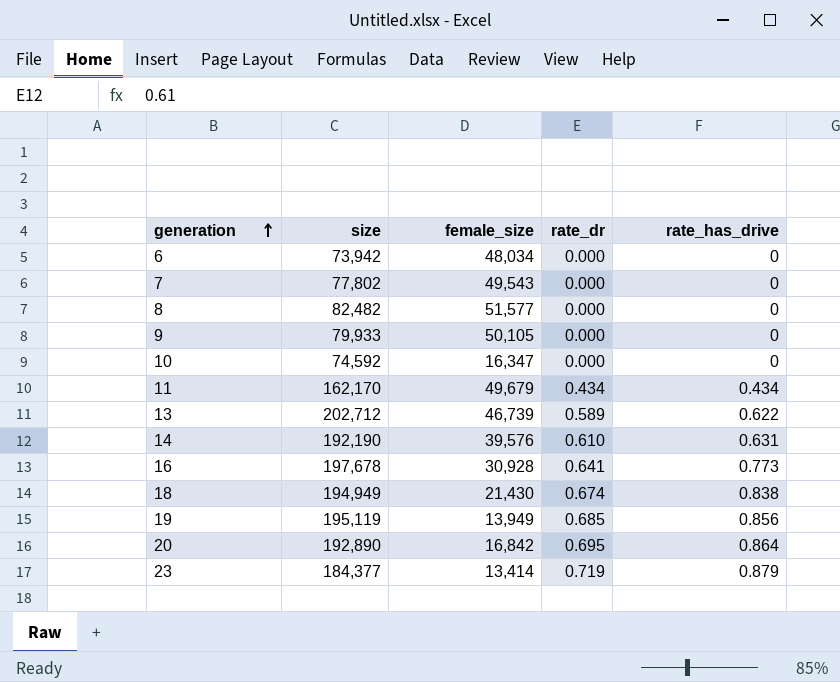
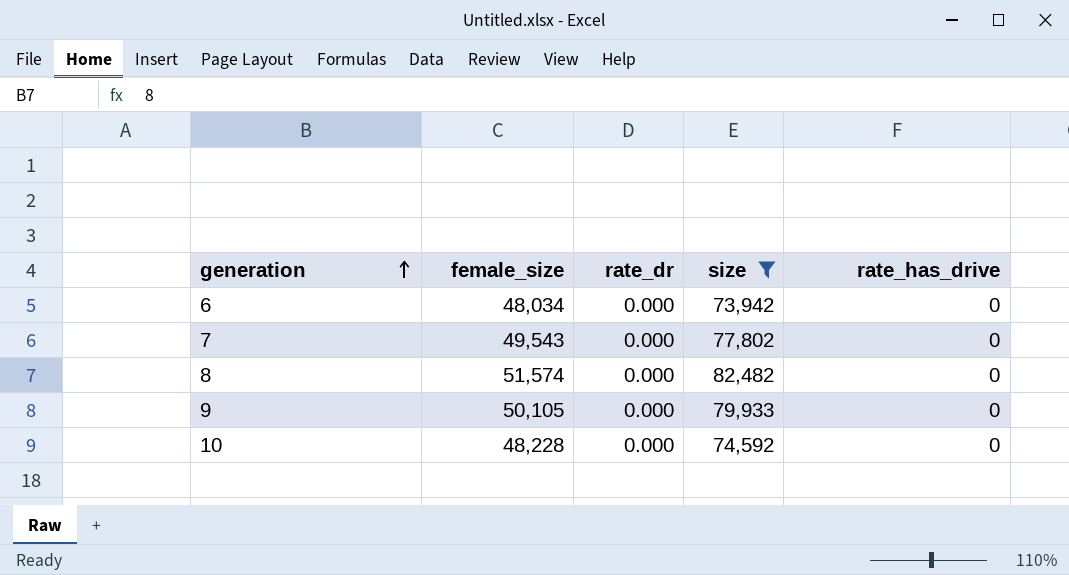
filter: none -> size <= 82,482
column size | position: 2 -> 4
8 | female_size: 51,577 -> 51,574
10 | female_size: 16,347 -> 48,228

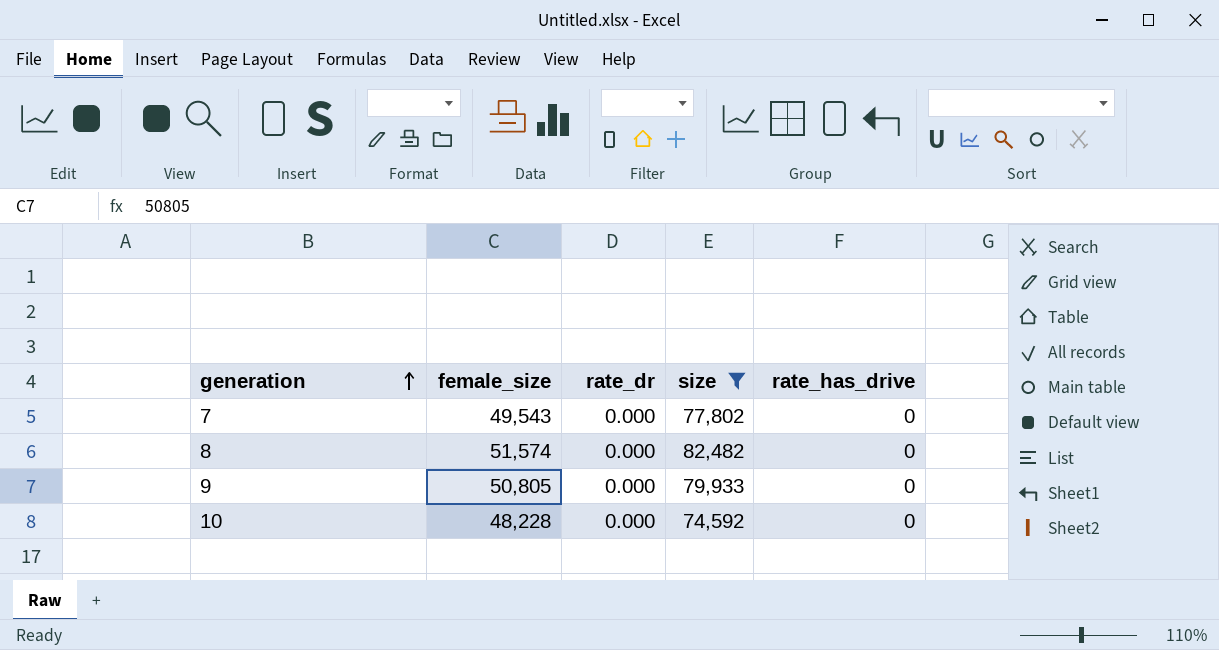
row 6: 48,034 | 0.000 | 73,942 | 0 -> none
9 | female_size: 50,105 -> 50,805

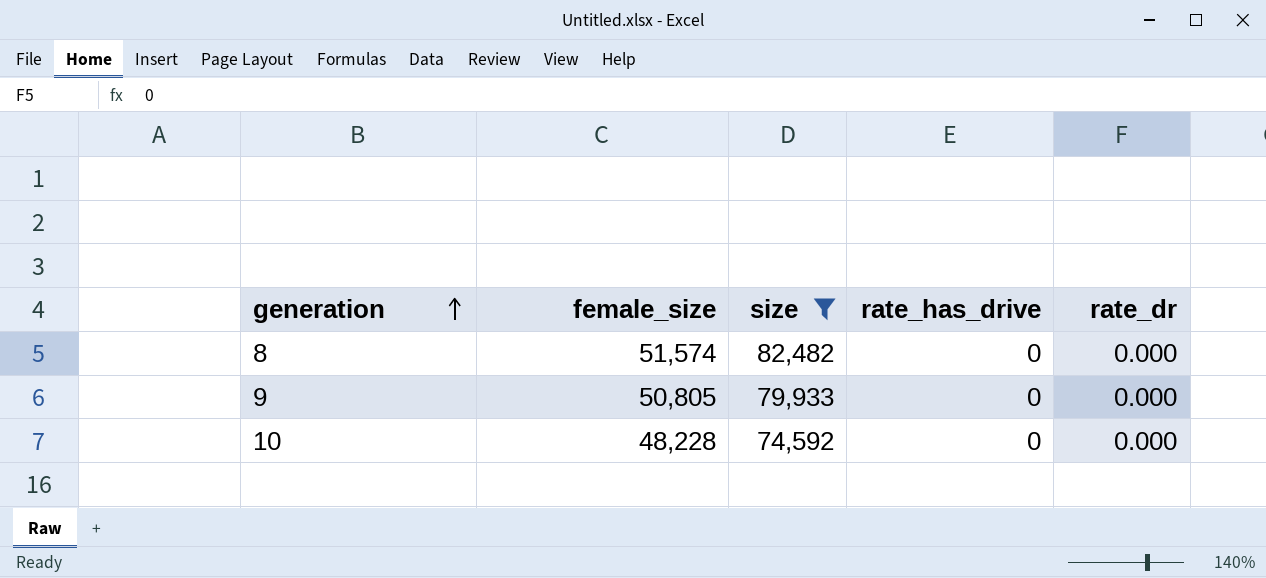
column rate_dr | position: 3 -> 5
row 7: 49,543 | 0.000 | 77,802 | 0 -> none

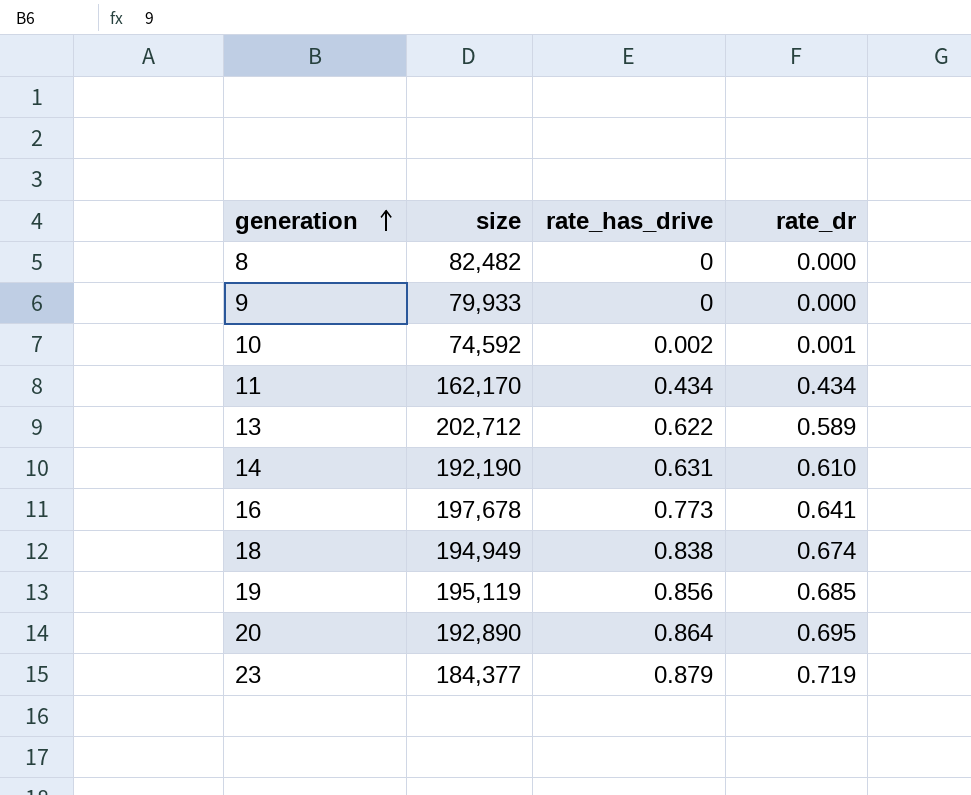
filter: size <= 82,482 -> none
column female_size | position: 2 -> none
10 | rate_has_drive: 0 -> 0.002
10 | rate_dr: 0.000 -> 0.001

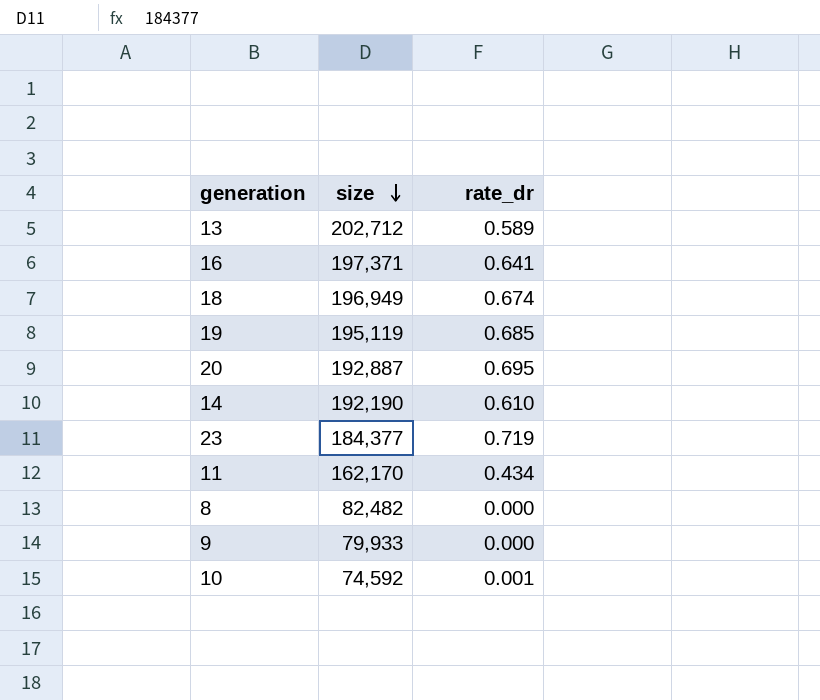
row order: generation ascending -> size descending
column rate_has_drive | position: 3 -> none
16 | size: 197,678 -> 197,371
18 | size: 194,949 -> 196,949
20 | size: 192,890 -> 192,887

